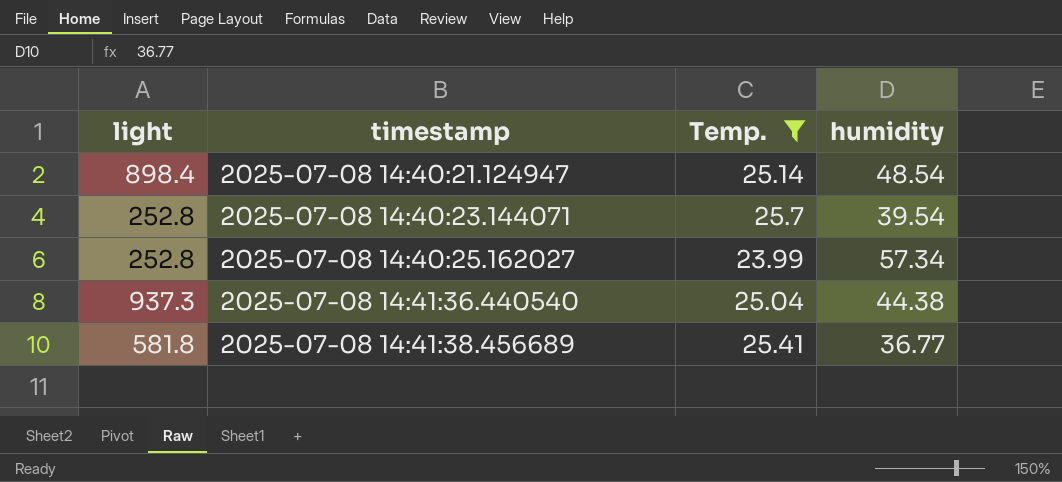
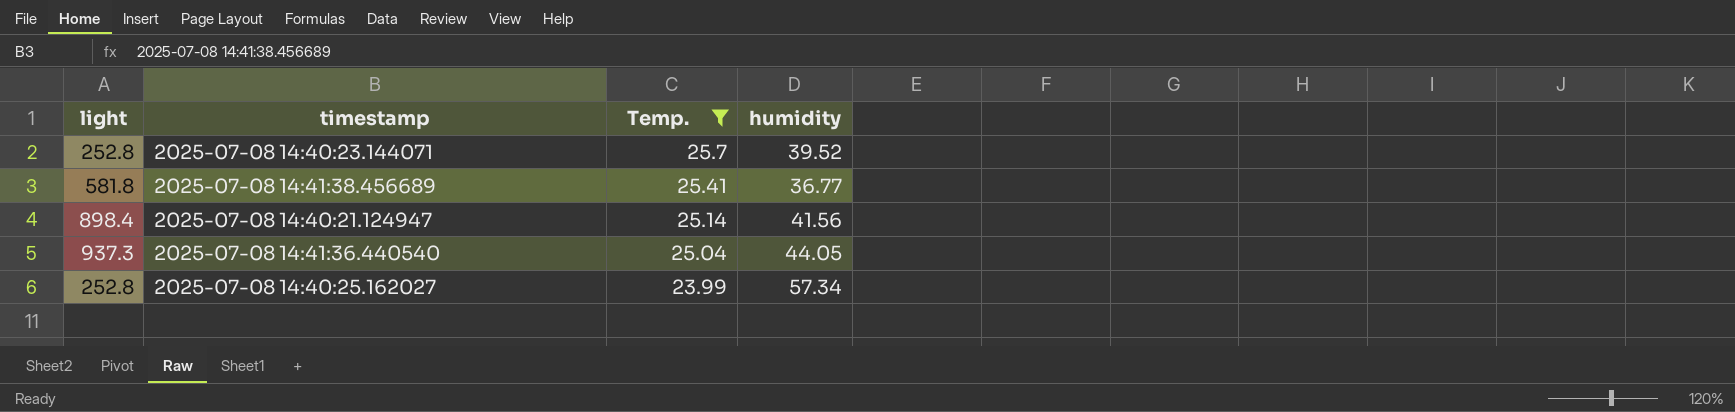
row order: timestamp ascending -> Temp. descending
2025-07-08 14:40:23.144071 | humidity: 39.54 -> 39.52
2025-07-08 14:40:21.124947 | humidity: 48.54 -> 41.56
2025-07-08 14:41:36.440540 | humidity: 44.38 -> 44.05

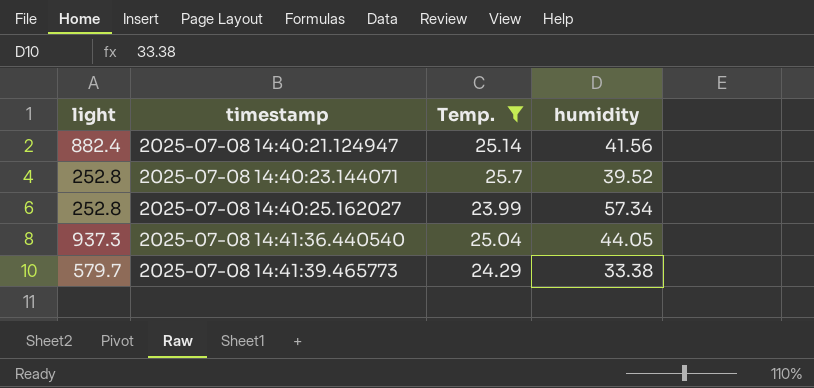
row order: Temp. descending -> timestamp ascending
row 2025-07-08 14:41:38.456689: 581.8 | 25.41 | 36.77 -> none
2025-07-08 14:40:21.124947 | light: 898.4 -> 882.4
row 2025-07-08 14:41:39.465773: none -> 579.7 | 24.29 | 33.38

